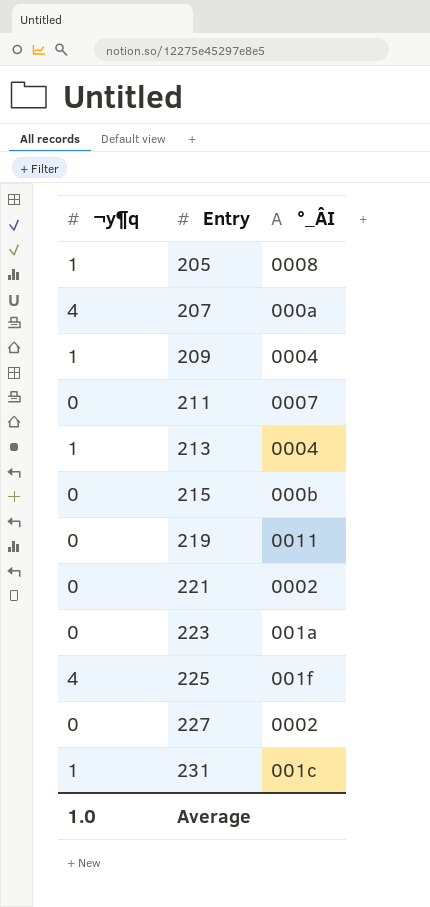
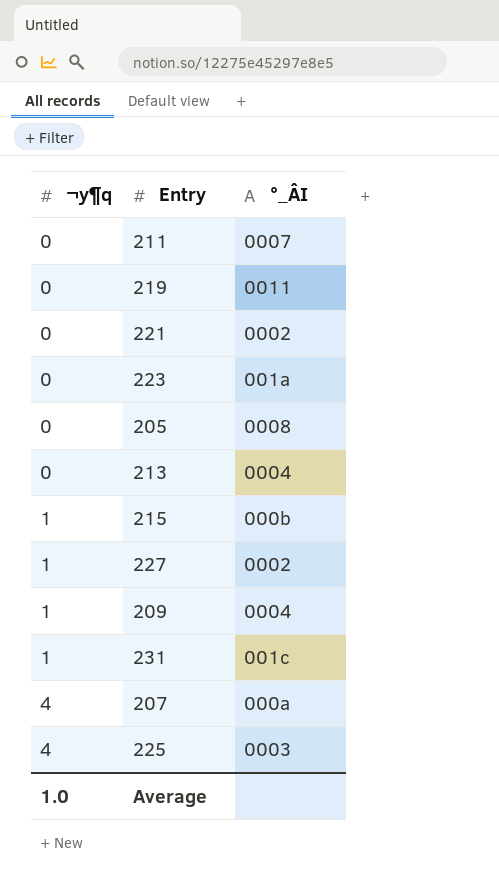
row order: Entry ascending -> ¬y¶q ascending
205 | ¬y¶q: 1 -> 0
213 | ¬y¶q: 1 -> 0
215 | ¬y¶q: 0 -> 1
227 | ¬y¶q: 0 -> 1
225 | °_ÂI: 001f -> 0003

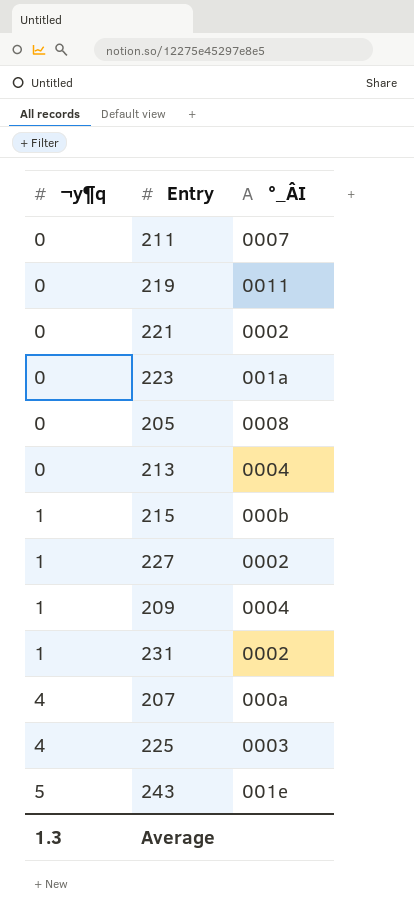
231 | °_ÂI: 001c -> 0002
row 243: none -> 5 | 001e
Average | ¬y¶q: 1.0 -> 1.3

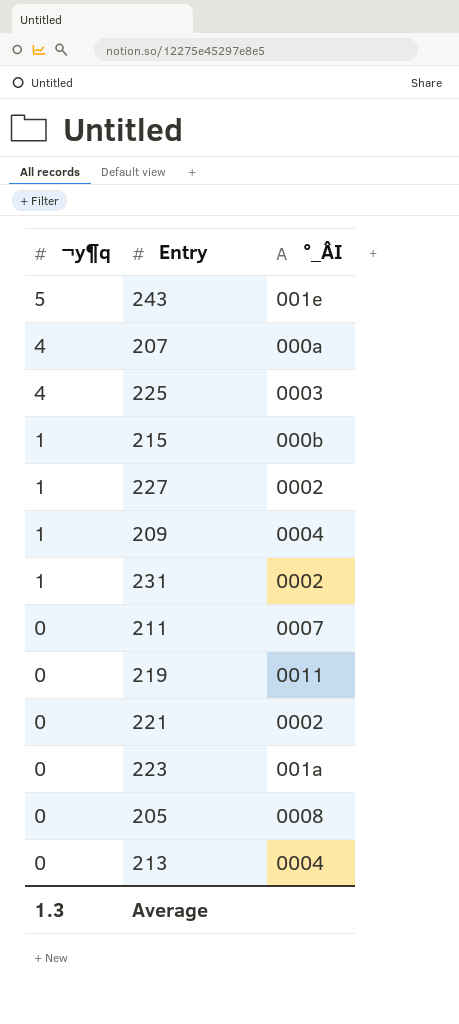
row order: ¬y¶q ascending -> ¬y¶q descending

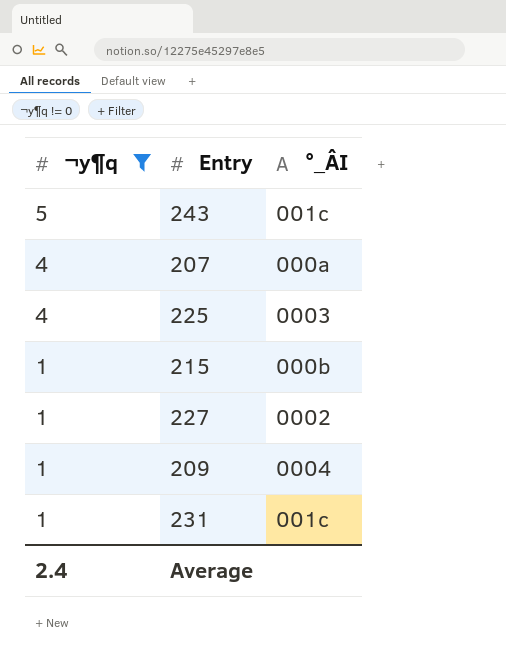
filter: none -> ¬y¶q != 0
243 | °_ÂI: 001e -> 001c
231 | °_ÂI: 0002 -> 001c
Average | ¬y¶q: 1.3 -> 2.4

